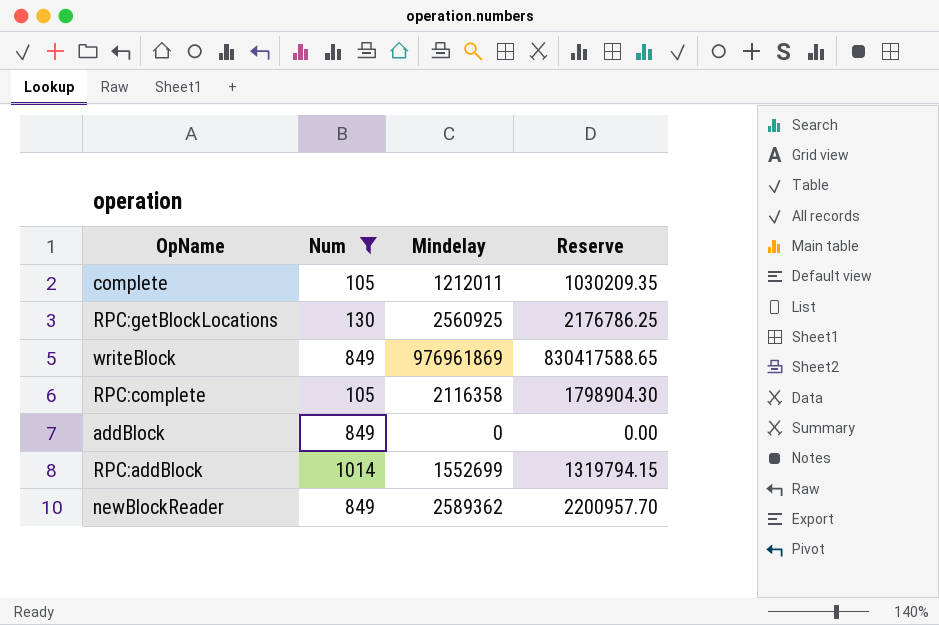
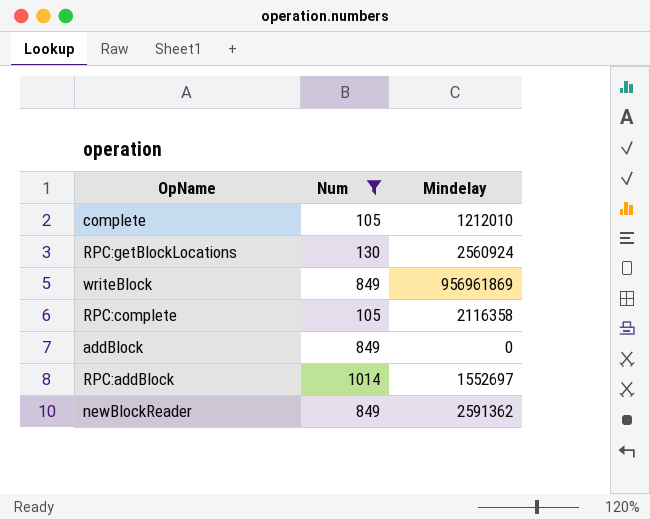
column Reserve | formula: [Mindelay] * 0.85 -> none
complete | Mindelay: 1212011 -> 1212010
RPC:getBlockLocations | Mindelay: 2560925 -> 2560924
writeBlock | Mindelay: 976961869 -> 956961869
RPC:addBlock | Mindelay: 1552699 -> 1552697
newBlockReader | Mindelay: 2589362 -> 2591362

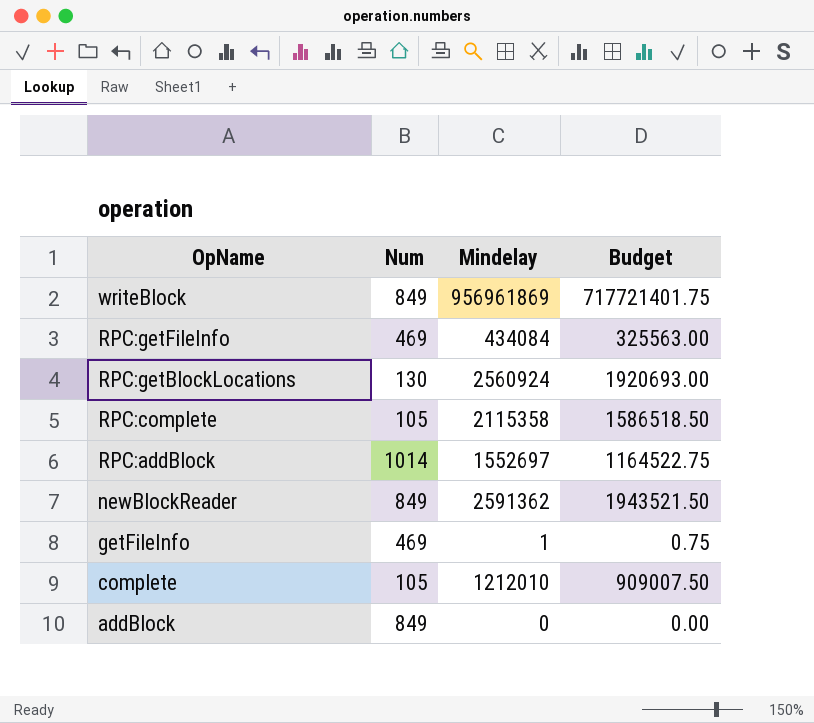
filter: Num != 469 -> none
row order: none -> OpName descending
column Budget | formula: none -> [Mindelay] * 0.75
RPC:complete | Mindelay: 2116358 -> 2115358

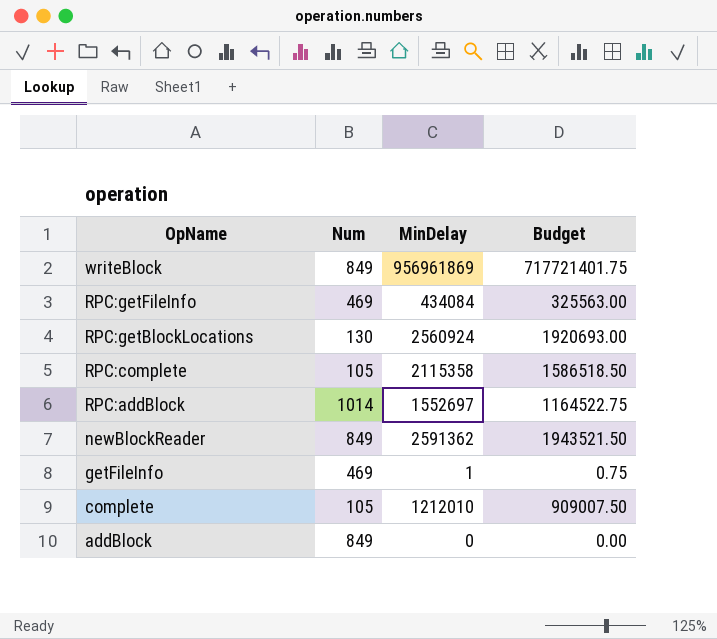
column name: Mindelay -> MinDelay

